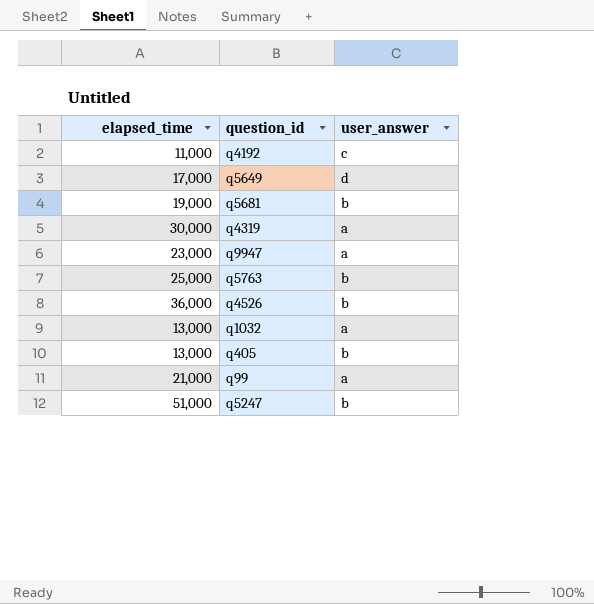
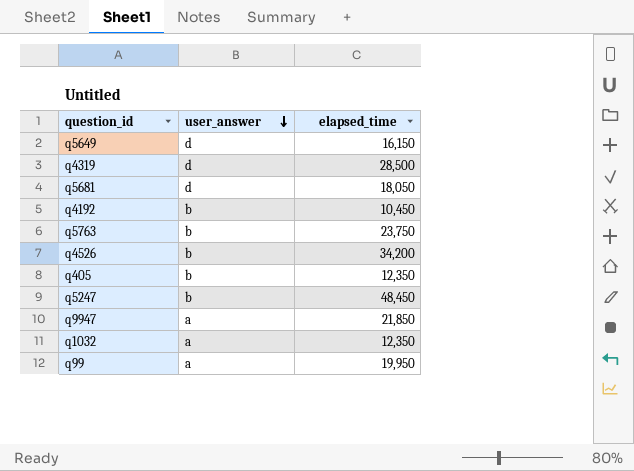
row order: none -> user_answer descending
column elapsed_time | position: 1 -> 3
q5649 | elapsed_time: 17,000 -> 16,150
q4319 | user_answer: a -> d
q4319 | elapsed_time: 30,000 -> 28,500
q5681 | user_answer: b -> d
q5681 | elapsed_time: 19,000 -> 18,050
q4192 | user_answer: c -> b
q4192 | elapsed_time: 11,000 -> 10,450
q5763 | elapsed_time: 25,000 -> 23,750
q4526 | elapsed_time: 36,000 -> 34,200
q405 | elapsed_time: 13,000 -> 12,350
q5247 | elapsed_time: 51,000 -> 48,450
q9947 | elapsed_time: 23,000 -> 21,850
q1032 | elapsed_time: 13,000 -> 12,350
q99 | elapsed_time: 21,000 -> 19,950

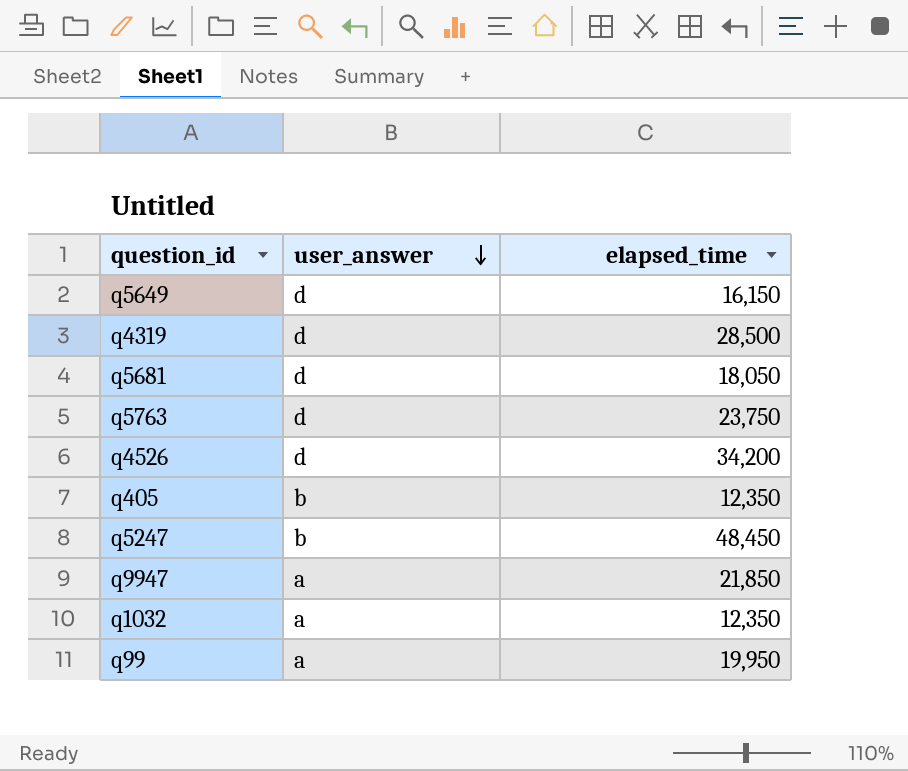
row q4192: b | 10,450 -> none
q5763 | user_answer: b -> d
q4526 | user_answer: b -> d

